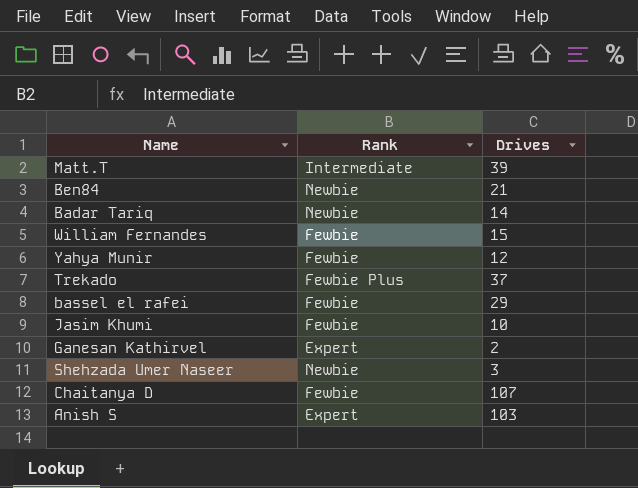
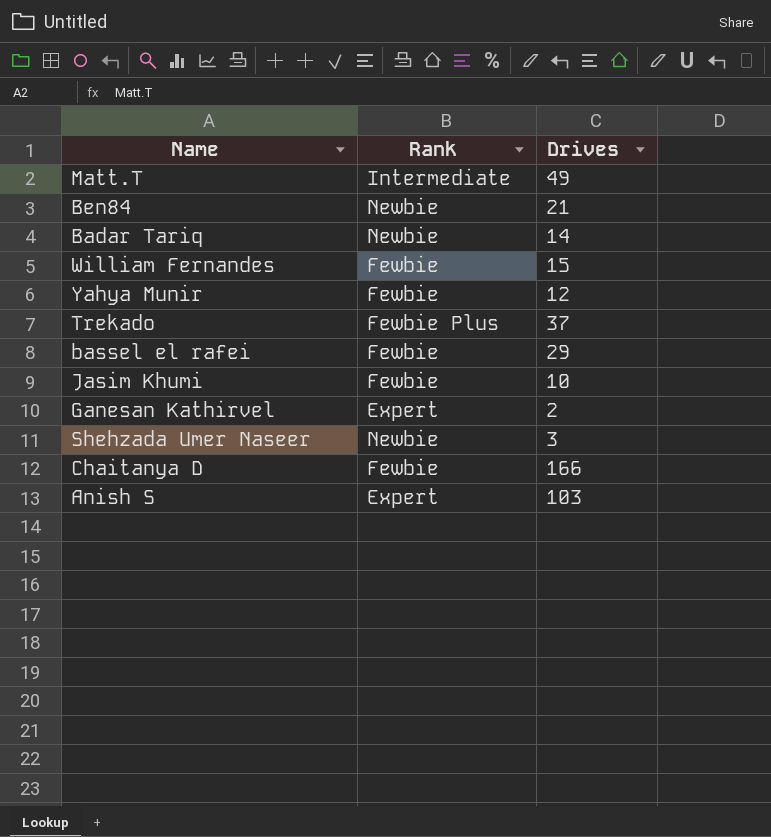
Matt.T | Drives: 39 -> 49
Chaitanya D | Drives: 107 -> 166

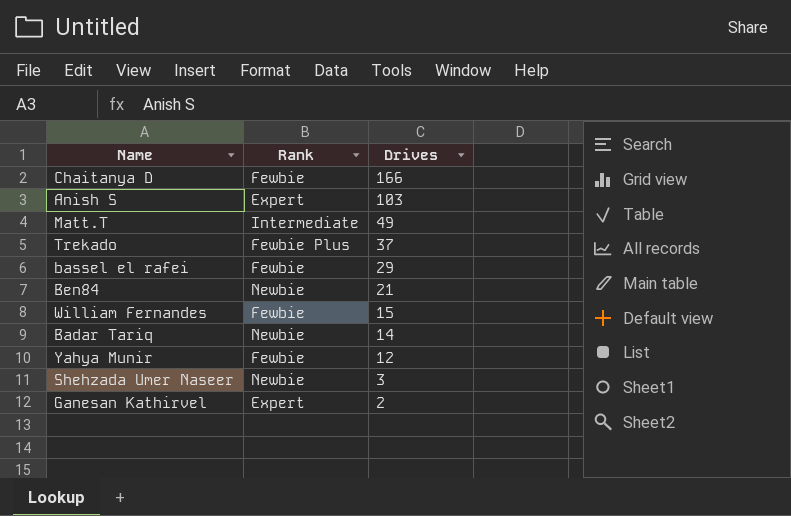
row order: none -> Drives descending
row Jasim Khumi: Fewbie | 10 -> none

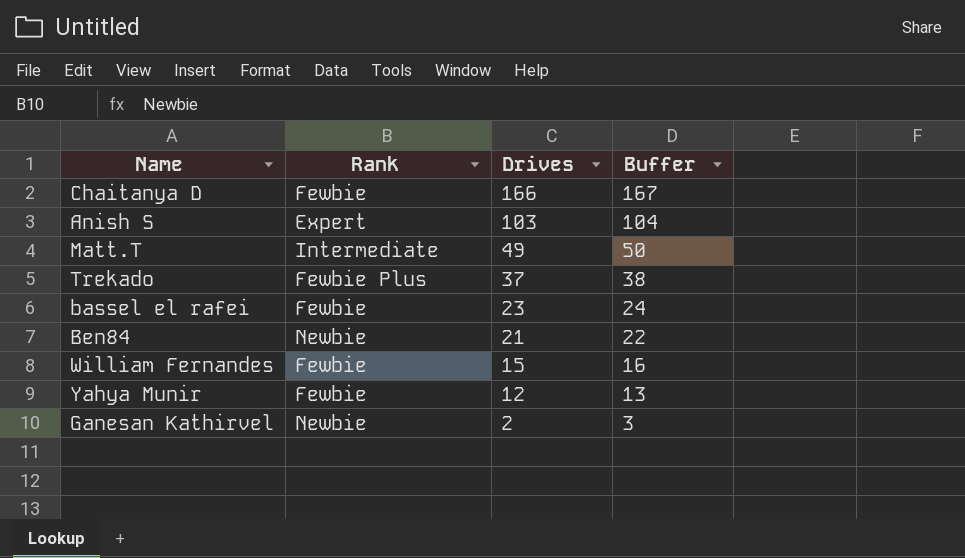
column Buffer | formula: none -> [Drives] + 1
row Badar Tariq: Newbie | 14 -> none
row Shehzada Umer Naseer: Newbie | 3 -> none
bassel el rafei | Drives: 29 -> 23
Ganesan Kathirvel | Rank: Expert -> Newbie

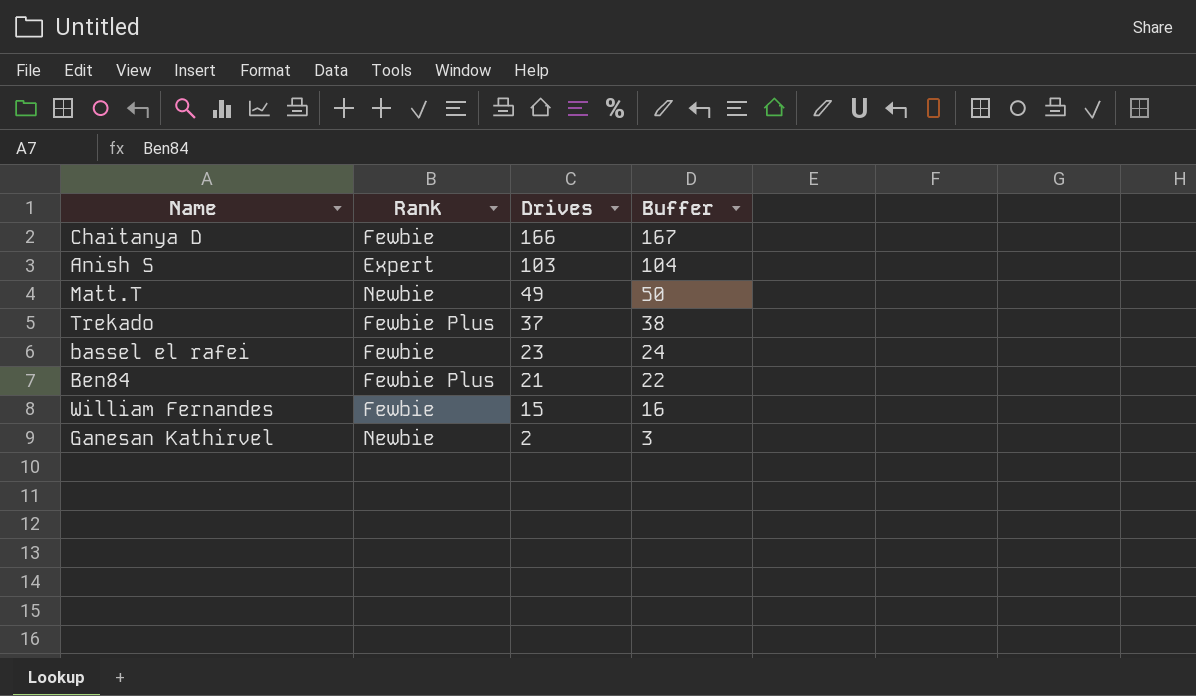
row Yahya Munir: Fewbie | 12 | 13 -> none
Matt.T | Rank: Intermediate -> Newbie
Ben84 | Rank: Newbie -> Fewbie Plus

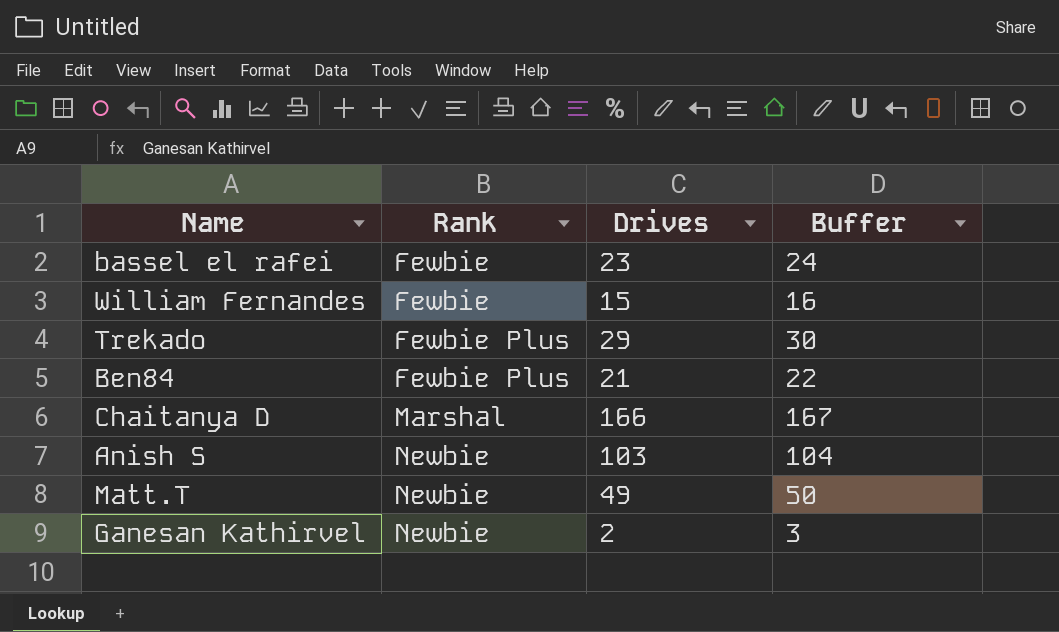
row order: Drives descending -> Rank ascending
Trekado | Drives: 37 -> 29
Trekado | Buffer: 38 -> 30
Chaitanya D | Rank: Fewbie -> Marshal
Anish S | Rank: Expert -> Newbie

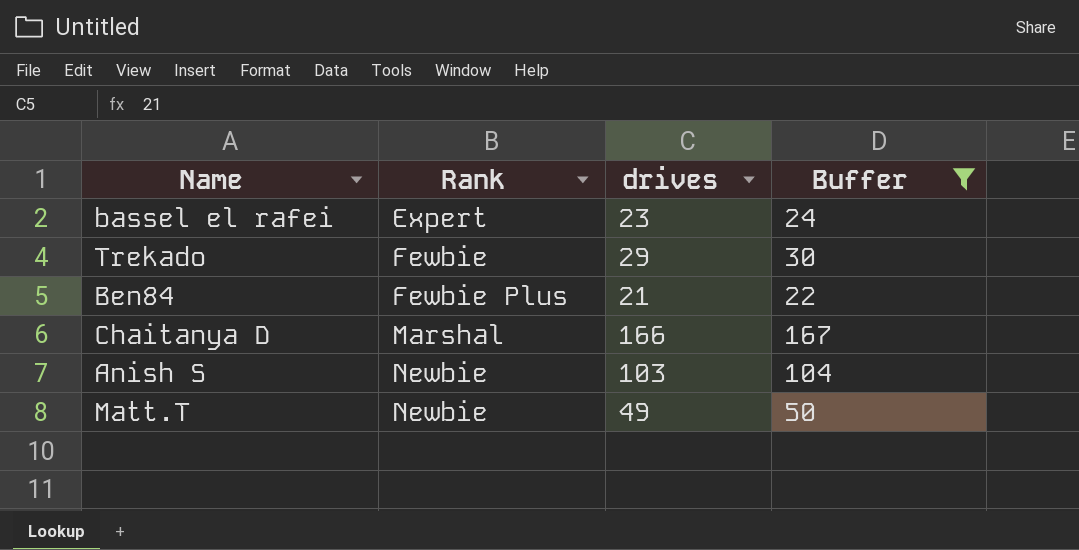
filter: none -> Buffer >= 22
column name: Drives -> drives
bassel el rafei | Rank: Fewbie -> Expert
Trekado | Rank: Fewbie Plus -> Fewbie

